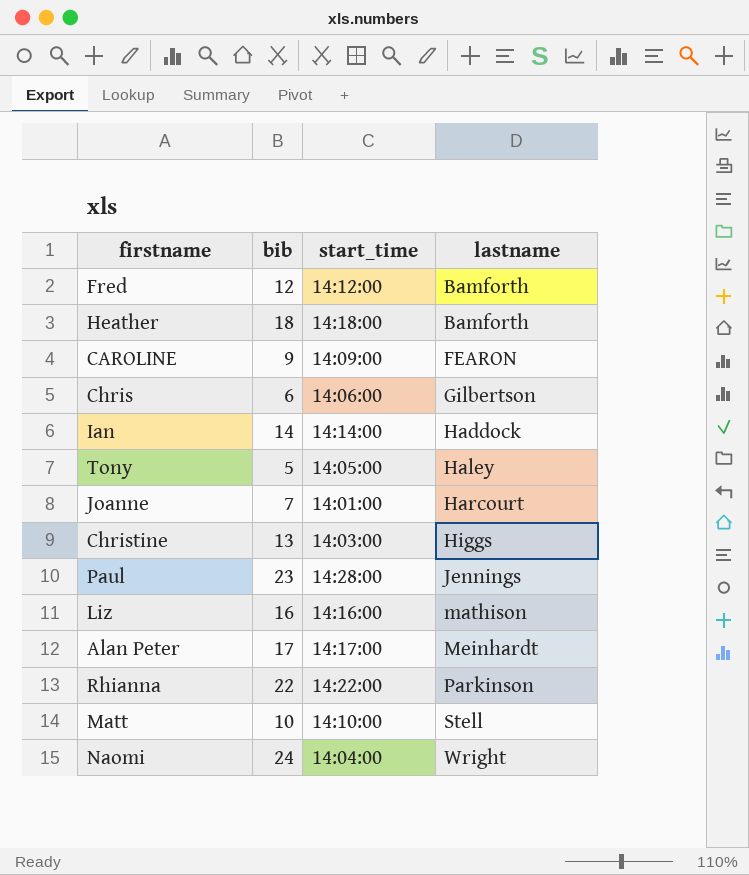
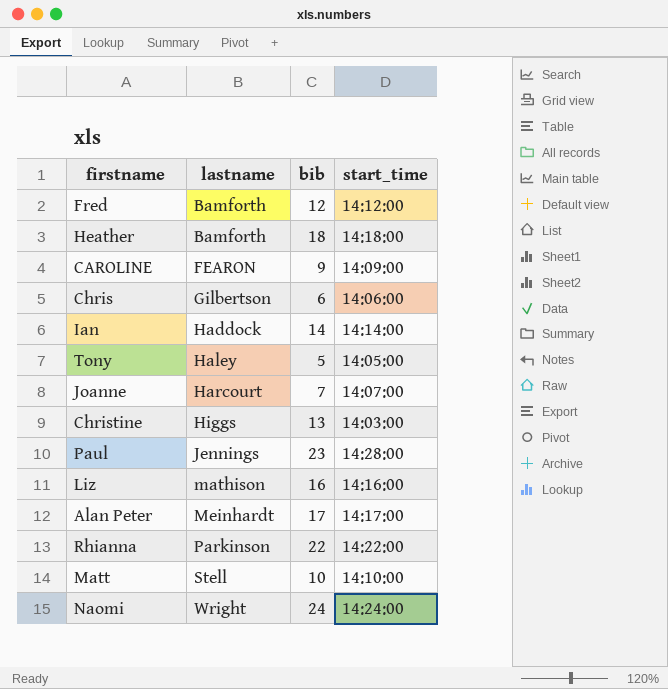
column lastname | position: 4 -> 2
Joanne | start_time: 14:01:00 -> 14:07:00
Naomi | start_time: 14:04:00 -> 14:24:00

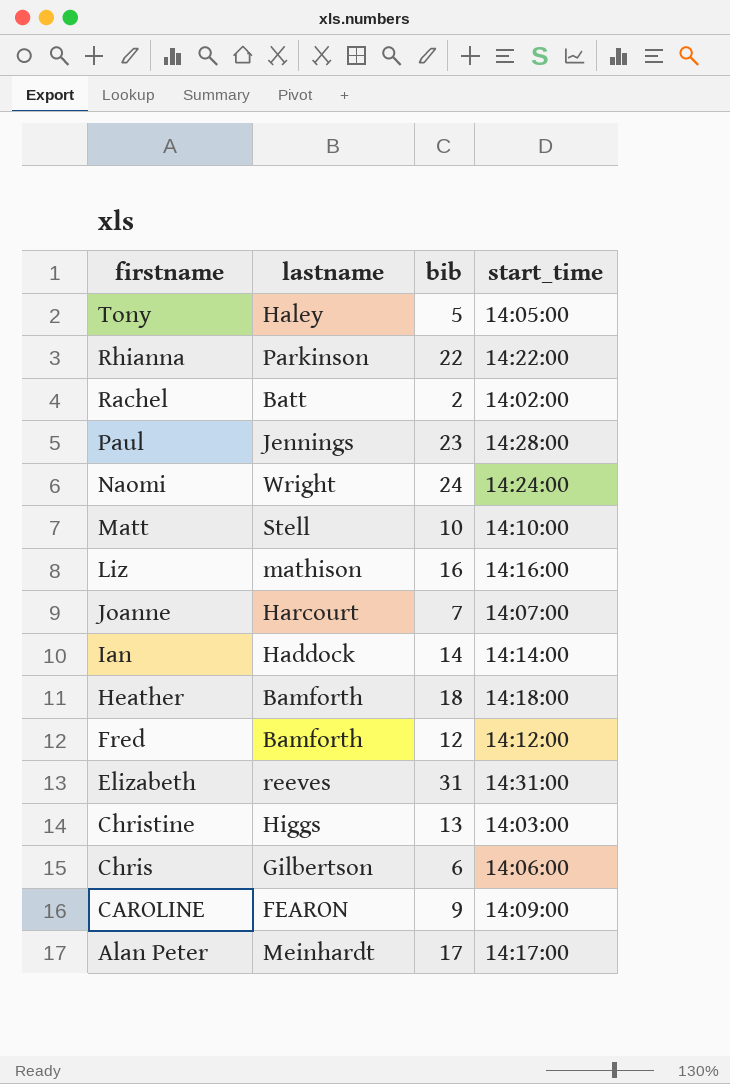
row order: lastname ascending -> firstname descending
row Rachel: none -> Batt | 2 | 14:02:00
row Elizabeth: none -> reeves | 31 | 14:31:00

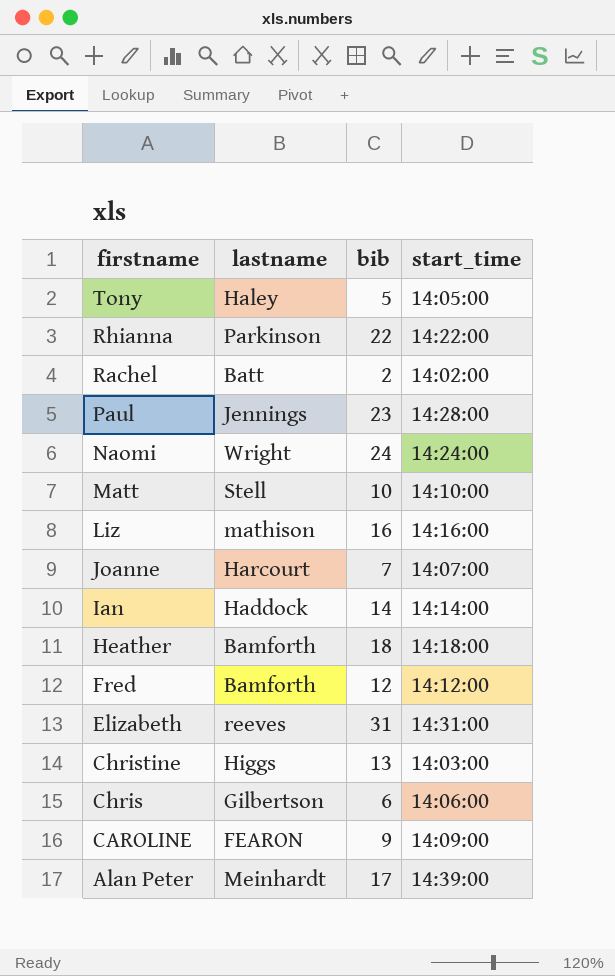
Alan Peter | start_time: 14:17:00 -> 14:39:00

